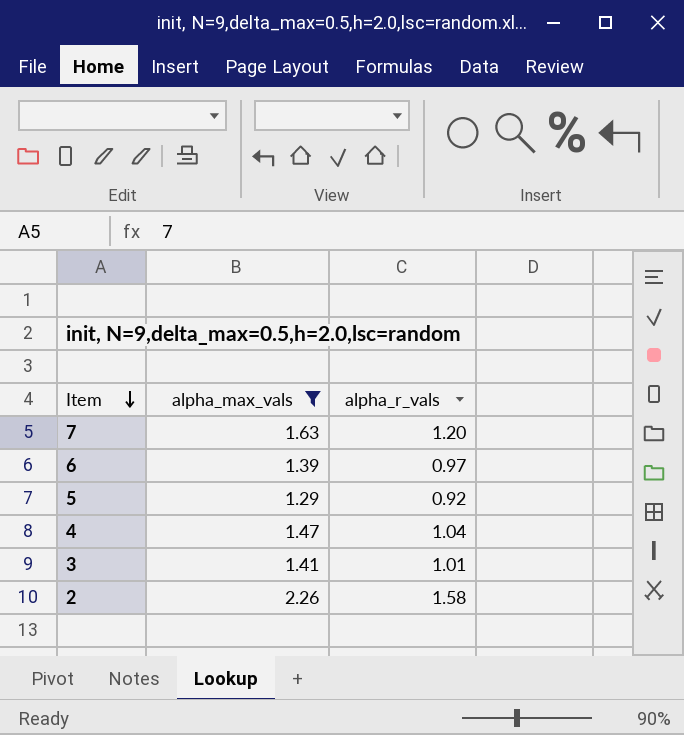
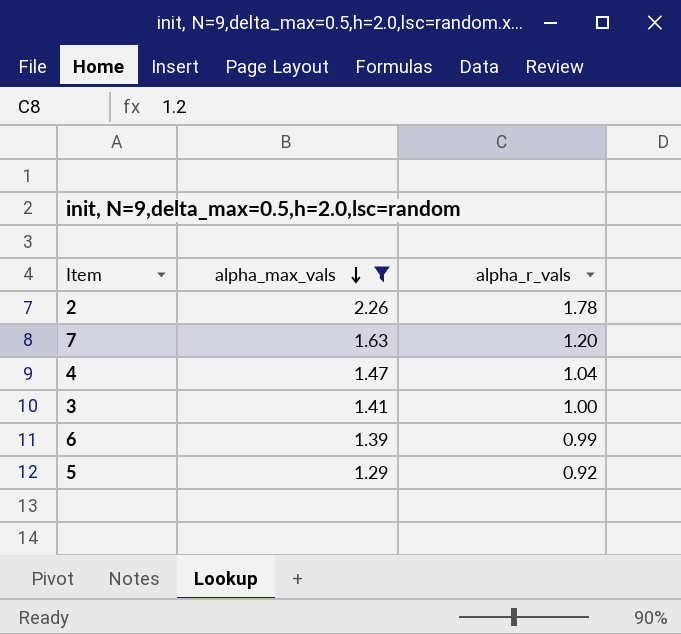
row order: Item descending -> alpha_max_vals descending
2 | alpha_r_vals: 1.58 -> 1.78
3 | alpha_r_vals: 1.01 -> 1.00
6 | alpha_r_vals: 0.97 -> 0.99

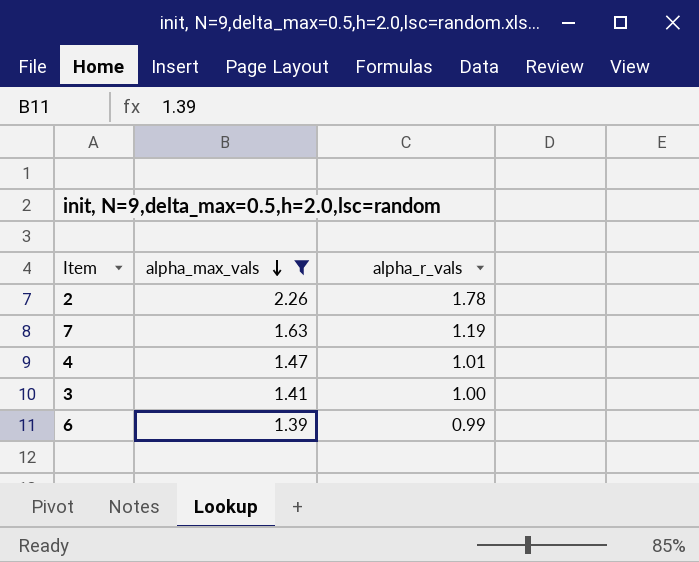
row 5: 1.29 | 0.92 -> none
7 | alpha_r_vals: 1.20 -> 1.19
4 | alpha_r_vals: 1.04 -> 1.01

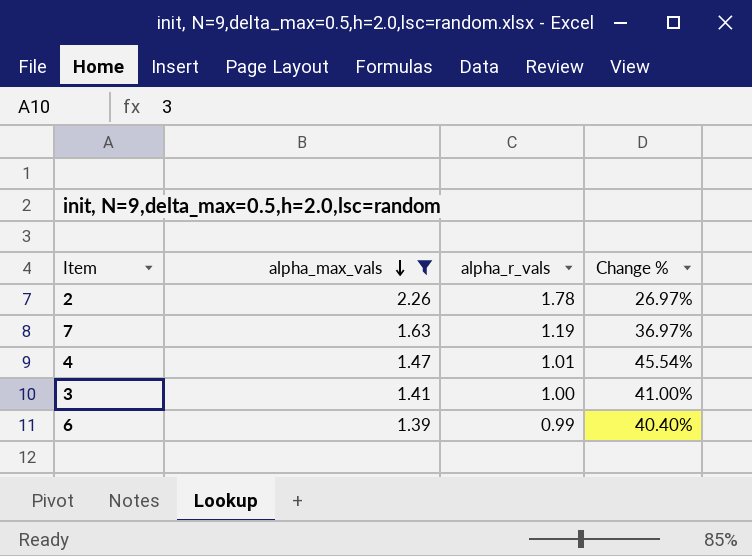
column Change % | formula: none -> ([alpha_max_vals] - [alpha_r_vals]) / [alpha_r_vals]

